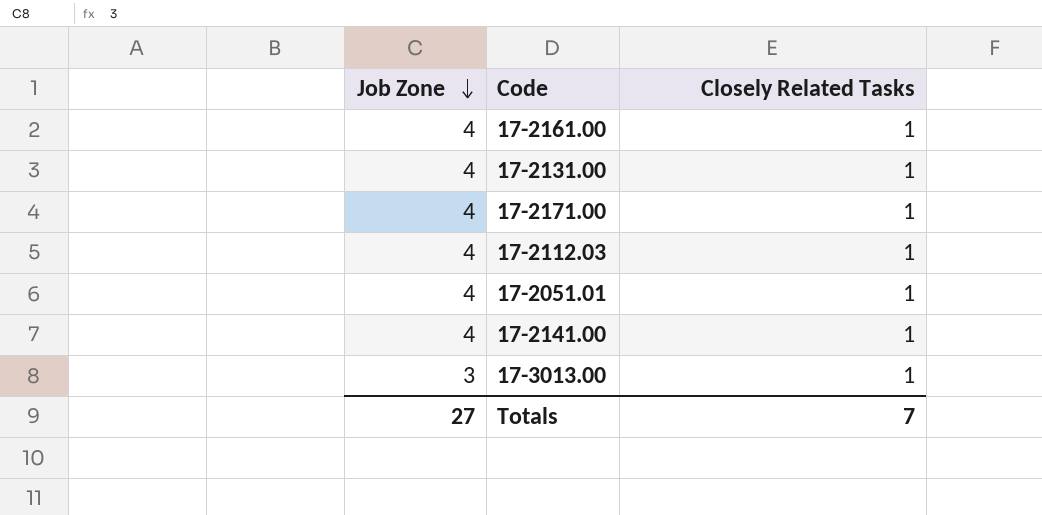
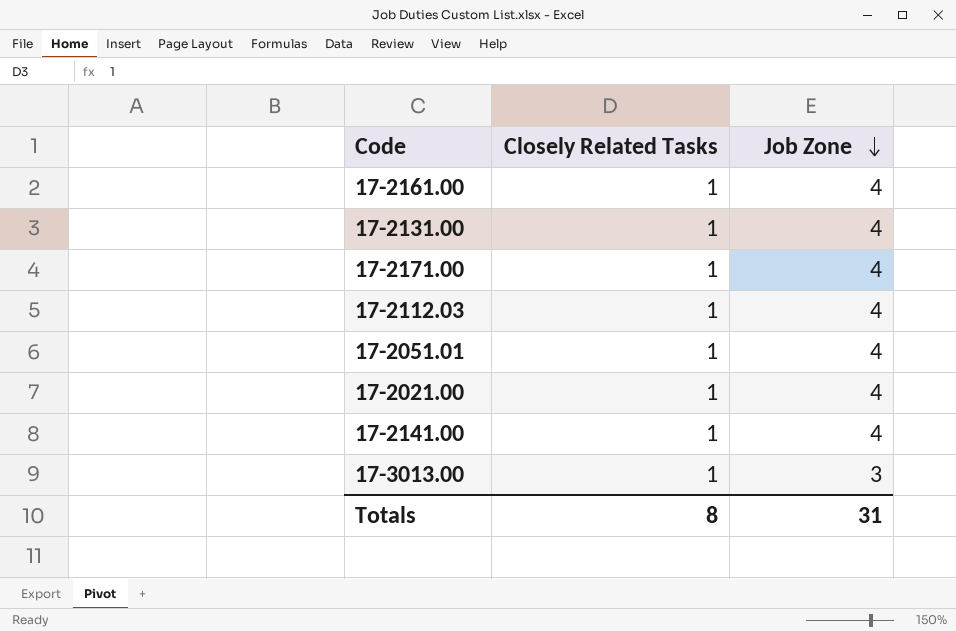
column Job Zone | position: 1 -> 3
row 17-2021.00: none -> 1 | 4
Totals | Closely Related Tasks: 7 -> 8
Totals | Job Zone: 27 -> 31

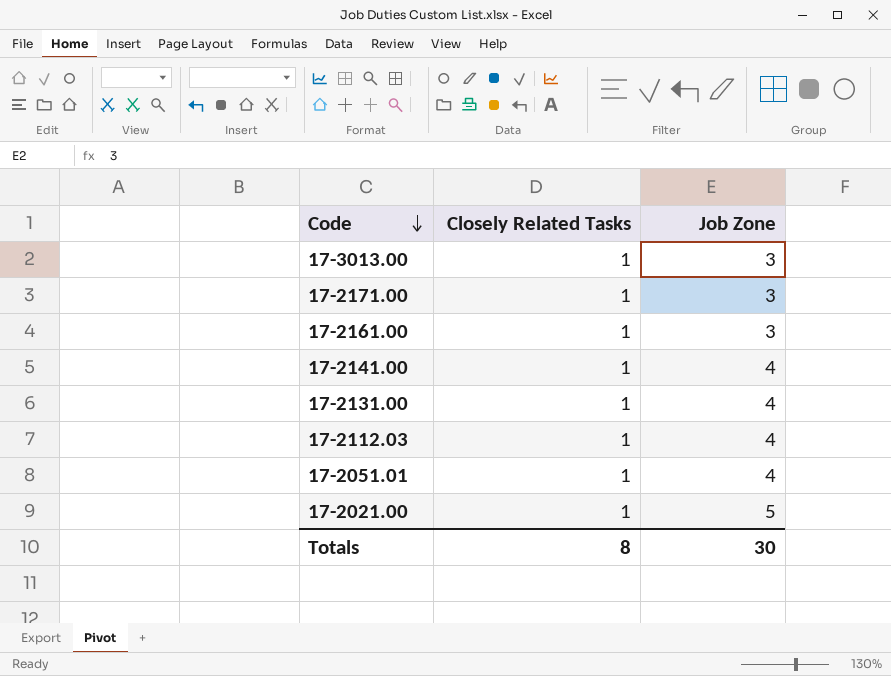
row order: Job Zone descending -> Code descending
17-2171.00 | Job Zone: 4 -> 3
17-2161.00 | Job Zone: 4 -> 3
17-2021.00 | Job Zone: 4 -> 5
Totals | Job Zone: 31 -> 30

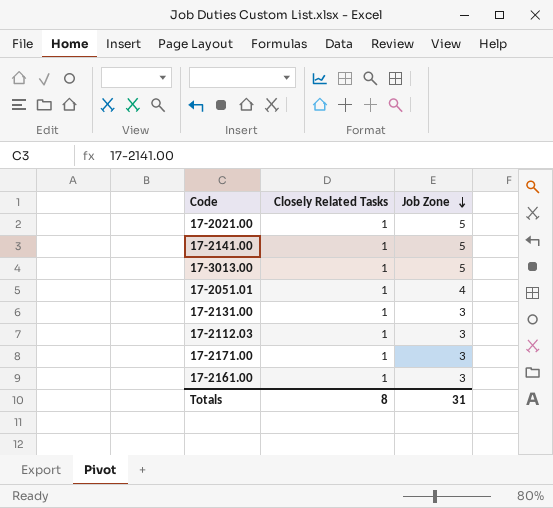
row order: Code descending -> Job Zone descending
17-2141.00 | Job Zone: 4 -> 5
17-3013.00 | Job Zone: 3 -> 5
17-2131.00 | Job Zone: 4 -> 3
17-2112.03 | Job Zone: 4 -> 3
Totals | Job Zone: 30 -> 31

